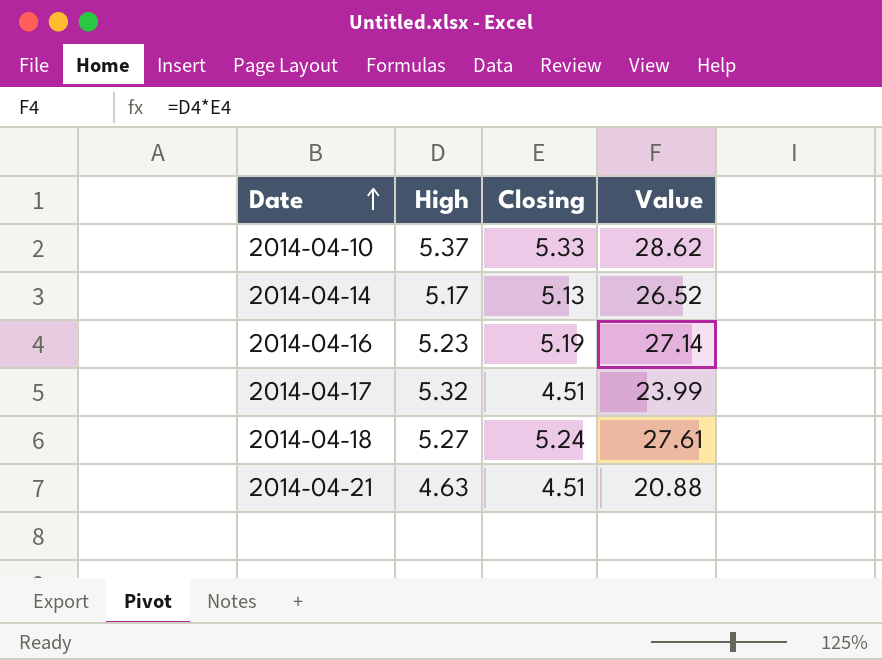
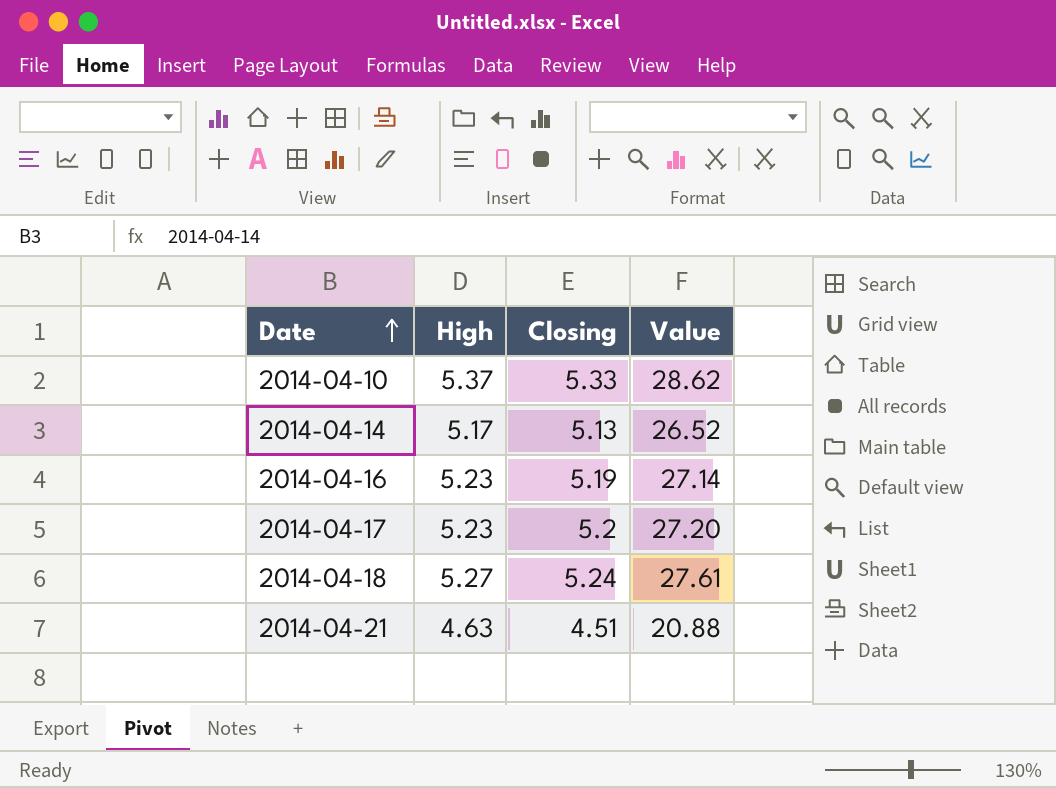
2014-04-17 | High: 5.32 -> 5.23
2014-04-17 | Closing: 4.51 -> 5.2
2014-04-17 | Value: 23.99 -> 27.20

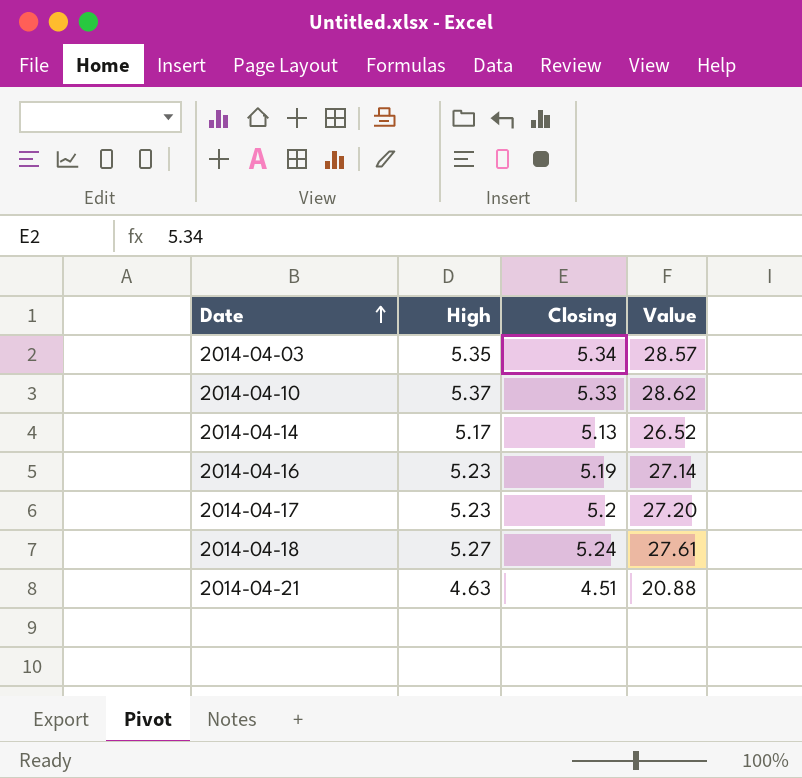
row 2014-04-03: none -> 5.35 | 5.34 | 28.57

